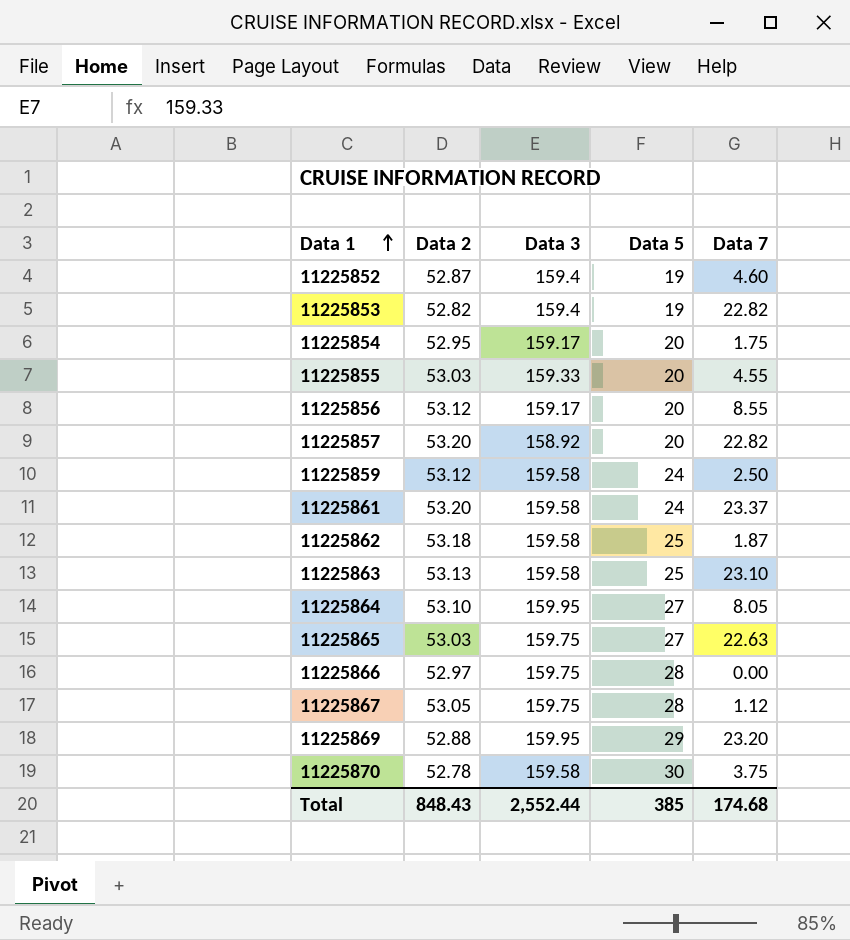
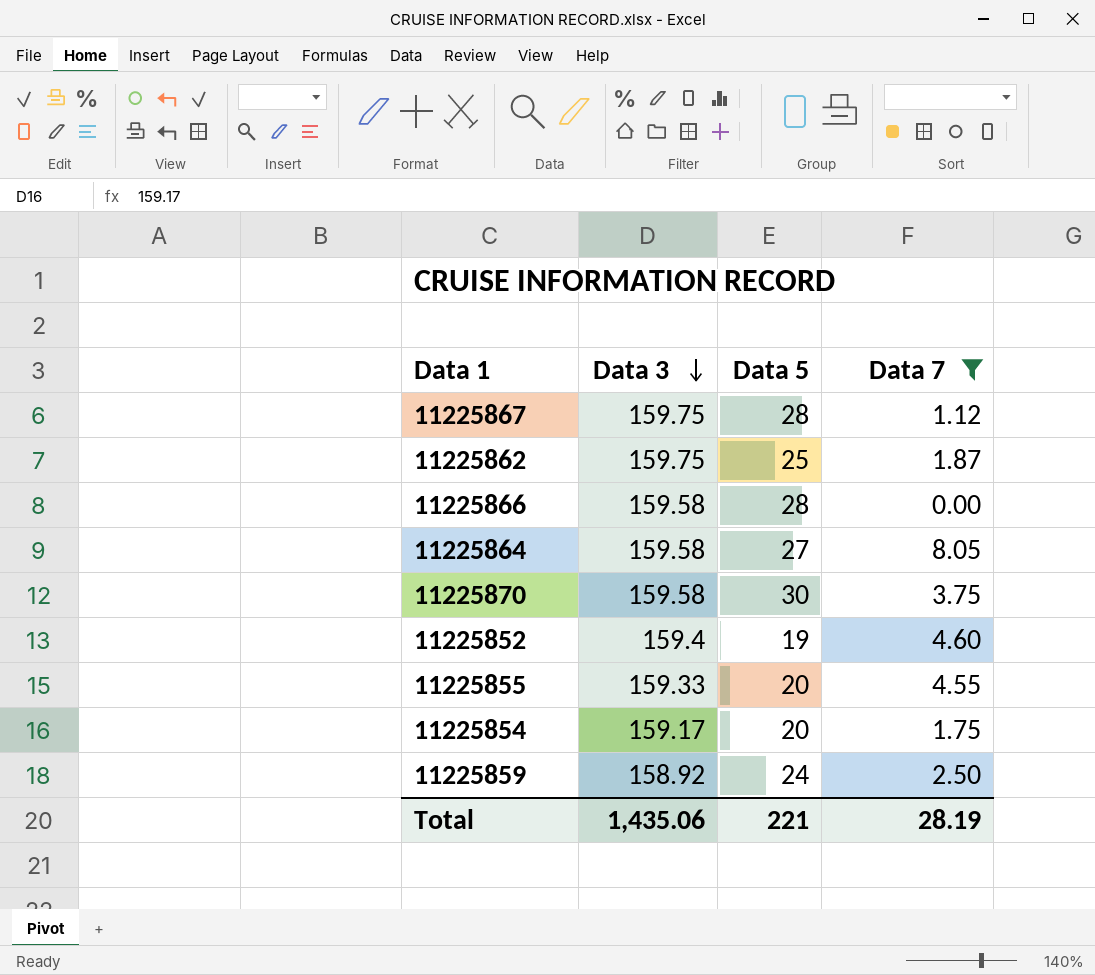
filter: none -> Data 7 <= 8.05
row order: Data 1 ascending -> Data 3 descending
column Data 2 | position: 2 -> none
11225862 | Data 3: 159.58 -> 159.75
11225866 | Data 3: 159.75 -> 159.58
11225864 | Data 3: 159.95 -> 159.58
11225859 | Data 3: 159.58 -> 158.92
Total | Data 3: 2,552.44 -> 1,435.06
Total | Data 5: 385 -> 221
Total | Data 7: 174.68 -> 28.19

